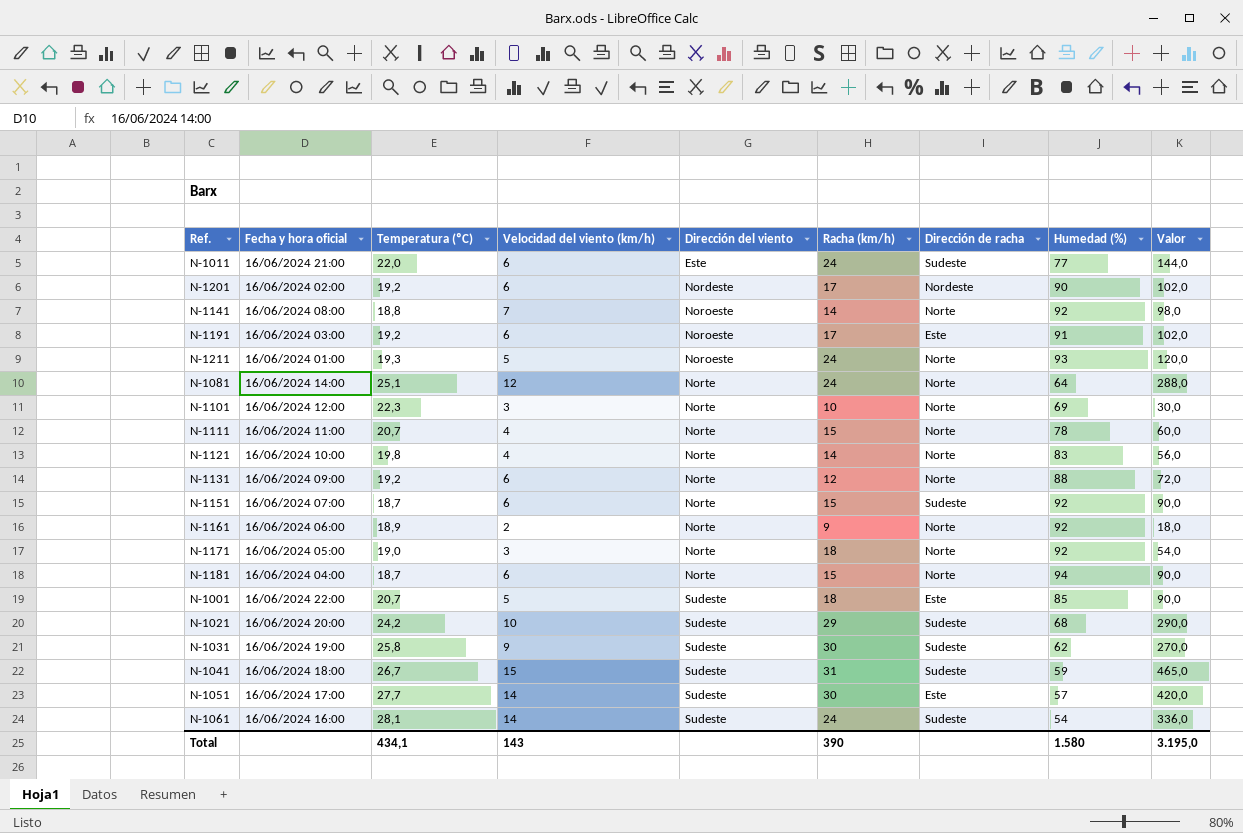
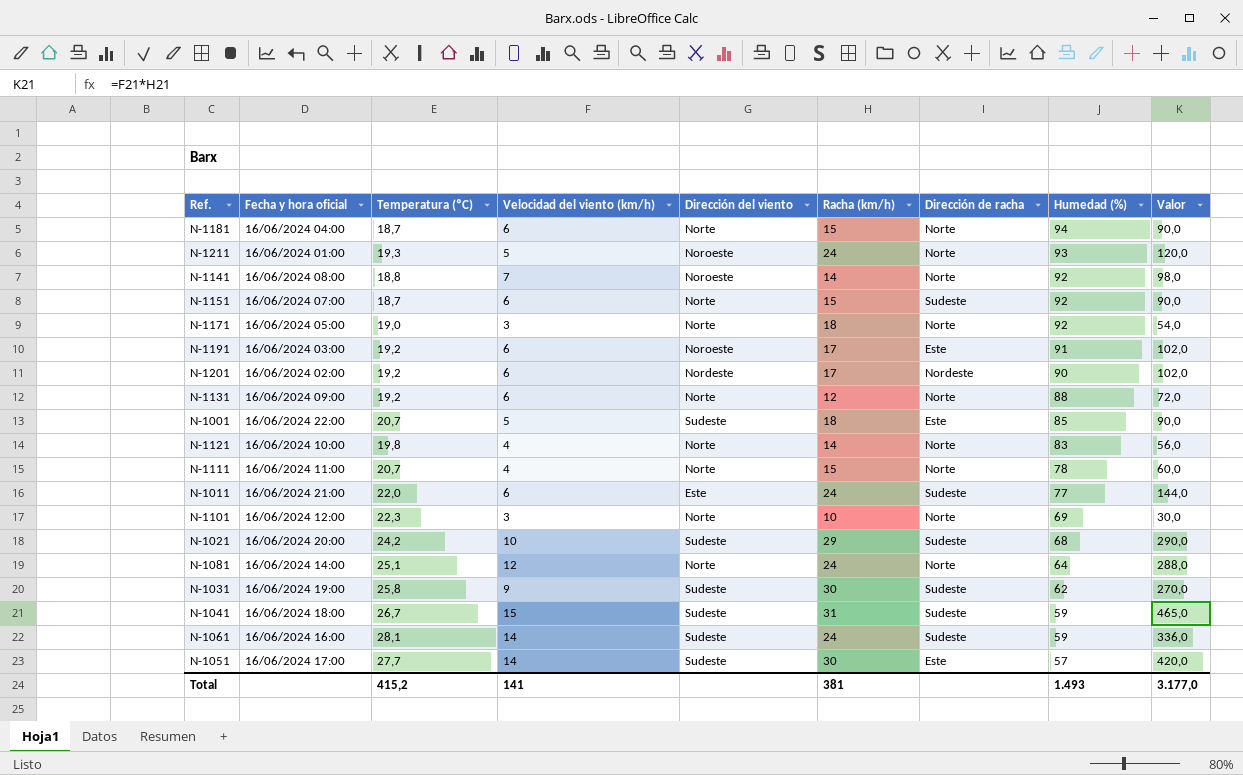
row order: Dirección del viento ascending -> Humedad (%) descending
row N-1161: 16/06/2024 06:00 | 18,9 | 2 | Norte | 9 | Norte | 92 | 18,0 -> none
N-1061 | Humedad (%): 54 -> 59
Total | Temperatura (ºC): 434,1 -> 415,2
Total | Velocidad del viento (km/h): 143 -> 141
Total | Racha (km/h): 390 -> 381
Total | Humedad (%): 1.580 -> 1.493
Total | Valor: 3.195,0 -> 3.177,0

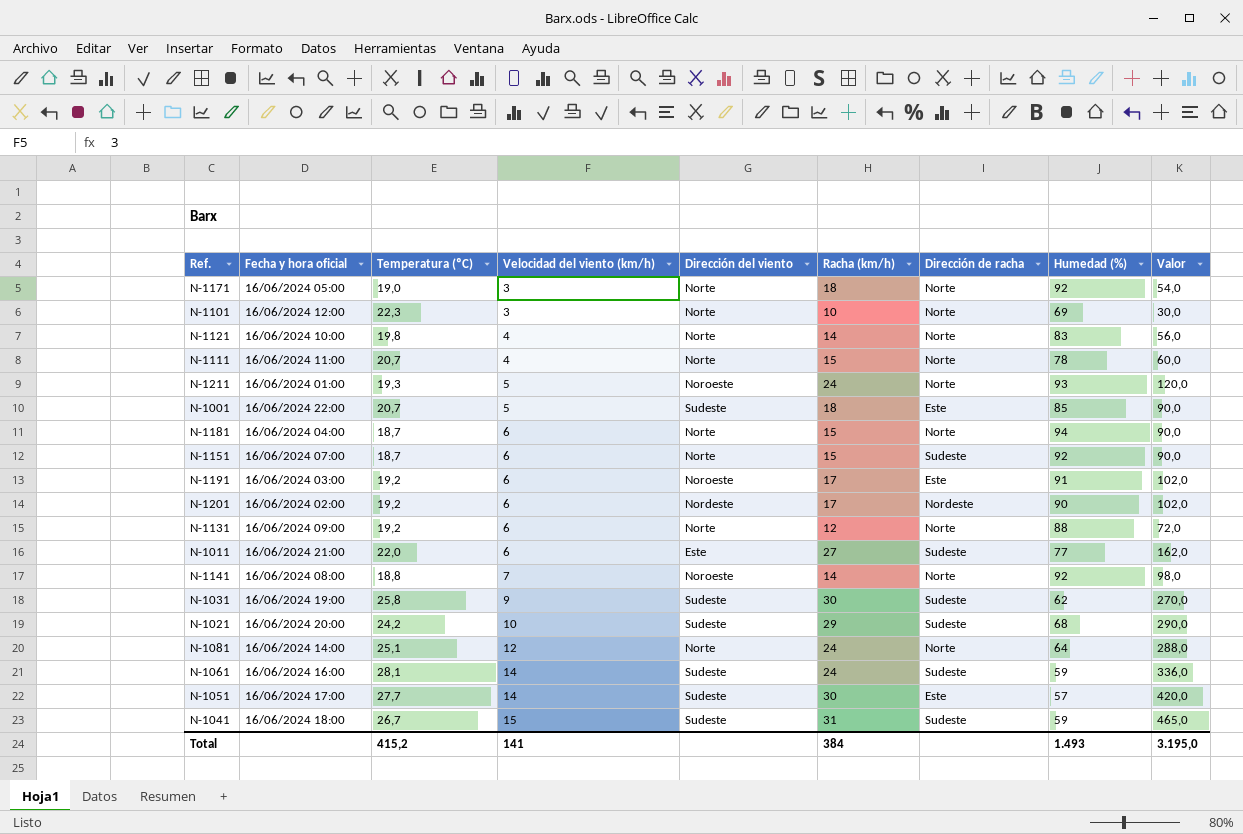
row order: Humedad (%) descending -> Velocidad del viento (km/h) ascending
N-1011 | Racha (km/h): 24 -> 27
N-1011 | Valor: 144,0 -> 162,0
Total | Racha (km/h): 381 -> 384
Total | Valor: 3.177,0 -> 3.195,0

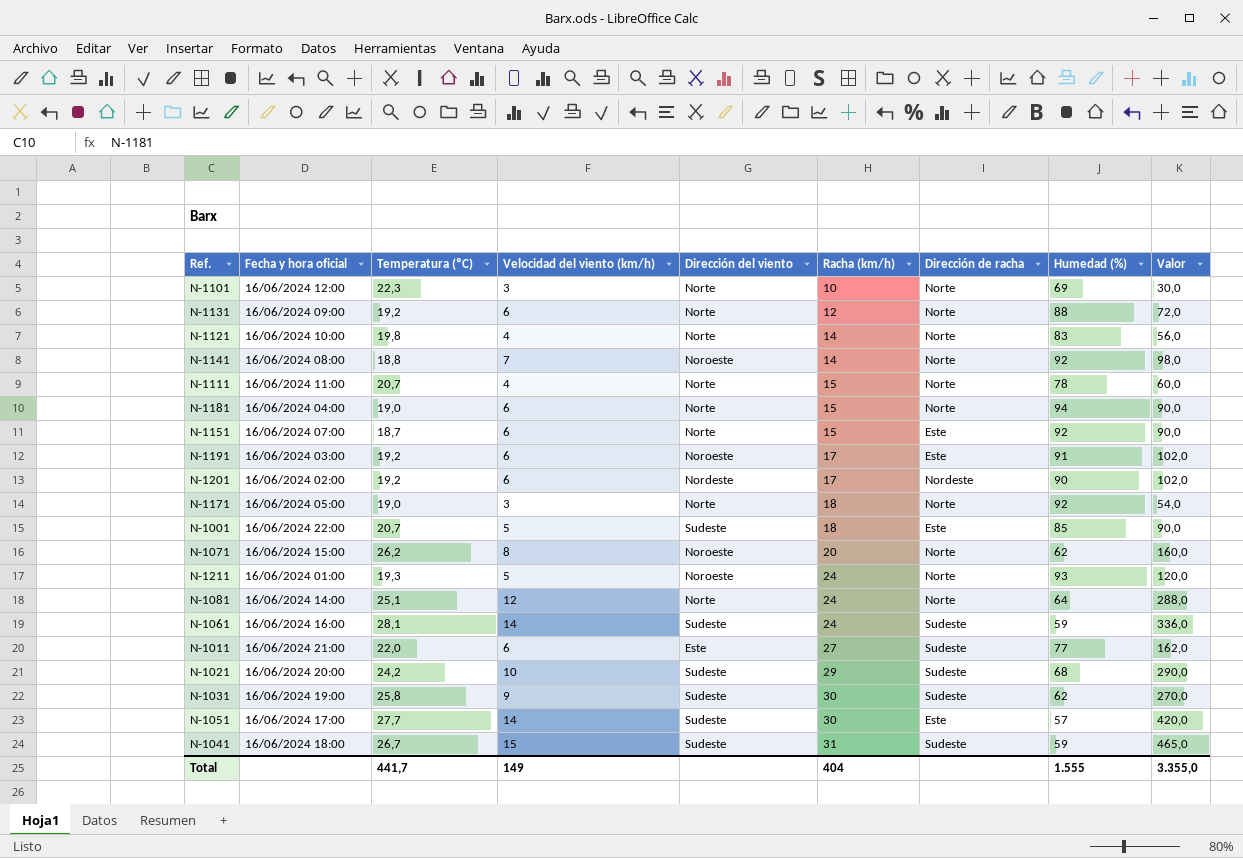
row order: Velocidad del viento (km/h) ascending -> Racha (km/h) ascending
N-1181 | Temperatura (ºC): 18,7 -> 19,0
N-1151 | Dirección de racha: Sudeste -> Este
row N-1071: none -> 16/06/2024 15:00 | 26,2 | 8 | Noroeste | 20 | Norte | 62 | 160,0
Total | Temperatura (ºC): 415,2 -> 441,7
Total | Velocidad del viento (km/h): 141 -> 149
Total | Racha (km/h): 384 -> 404
Total | Humedad (%): 1.493 -> 1.555
Total | Valor: 3.195,0 -> 3.355,0

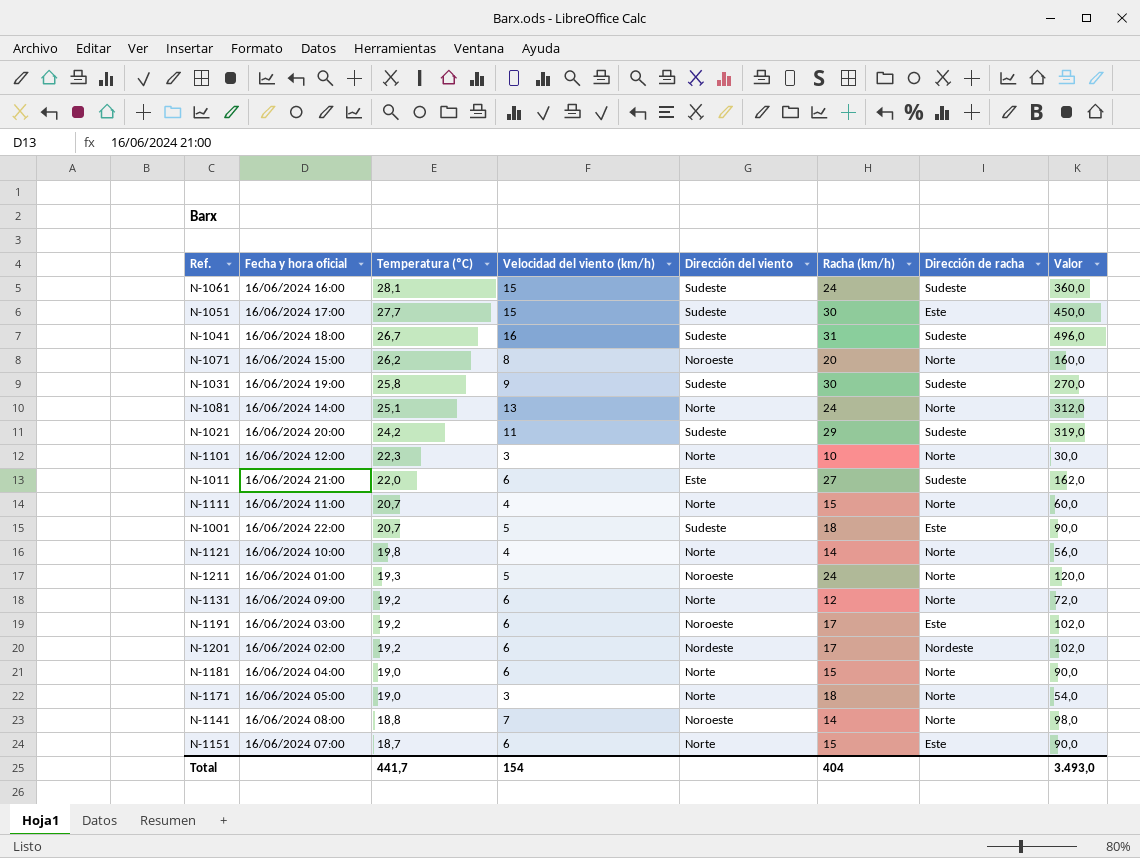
row order: Racha (km/h) ascending -> Temperatura (ºC) descending
column Humedad (%) | position: 8 -> none
N-1061 | Velocidad del viento (km/h): 14 -> 15
N-1061 | Valor: 336,0 -> 360,0
N-1051 | Velocidad del viento (km/h): 14 -> 15
N-1051 | Valor: 420,0 -> 450,0
N-1041 | Velocidad del viento (km/h): 15 -> 16
N-1041 | Valor: 465,0 -> 496,0
N-1081 | Velocidad del viento (km/h): 12 -> 13
N-1081 | Valor: 288,0 -> 312,0
N-1021 | Velocidad del viento (km/h): 10 -> 11
N-1021 | Valor: 290,0 -> 319,0
Total | Velocidad del viento (km/h): 149 -> 154
Total | Valor: 3.355,0 -> 3.493,0

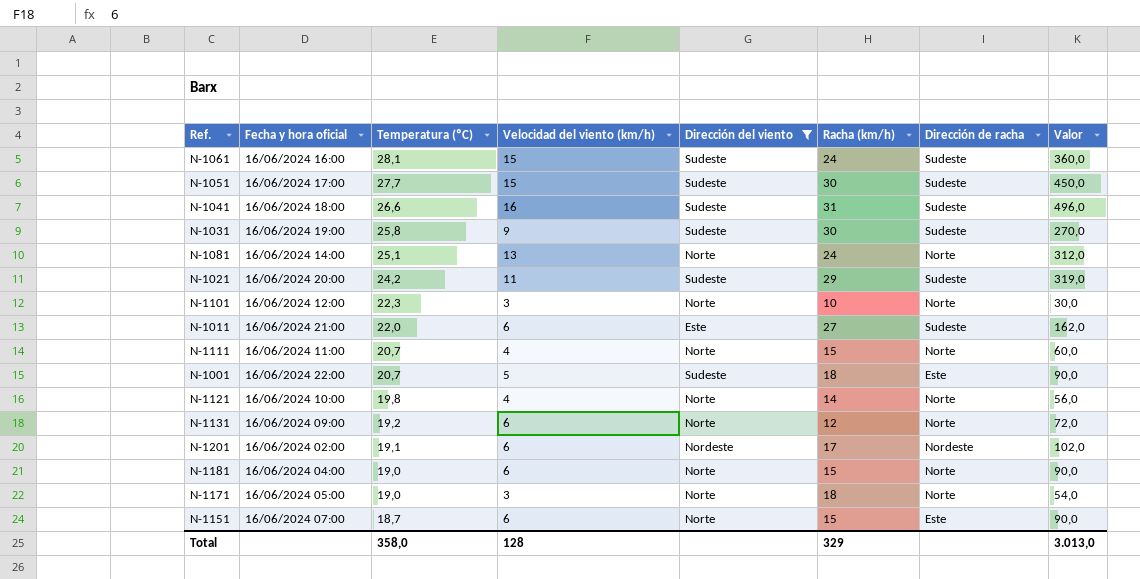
filter: none -> Dirección del viento != Noroeste
N-1051 | Dirección de racha: Este -> Sudeste
N-1041 | Temperatura (ºC): 26,7 -> 26,6
N-1201 | Temperatura (ºC): 19,2 -> 19,1
Total | Temperatura (ºC): 441,7 -> 358,0
Total | Velocidad del viento (km/h): 154 -> 128
Total | Racha (km/h): 404 -> 329
Total | Valor: 3.493,0 -> 3.013,0

